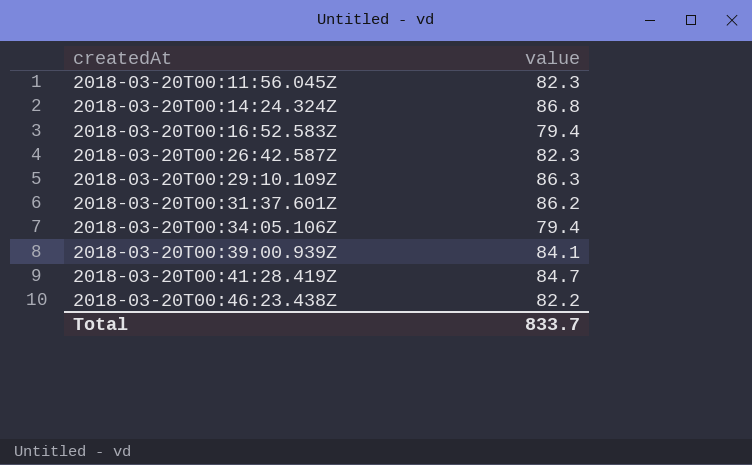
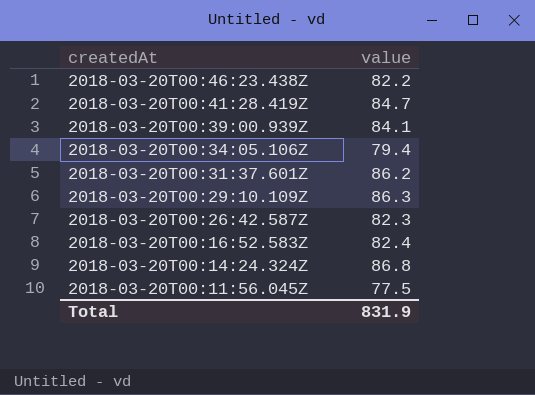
row order: createdAt ascending -> createdAt descending
2018-03-20T00:16:52.583Z | value: 79.4 -> 82.4
2018-03-20T00:11:56.045Z | value: 82.3 -> 77.5
Total | value: 833.7 -> 831.9

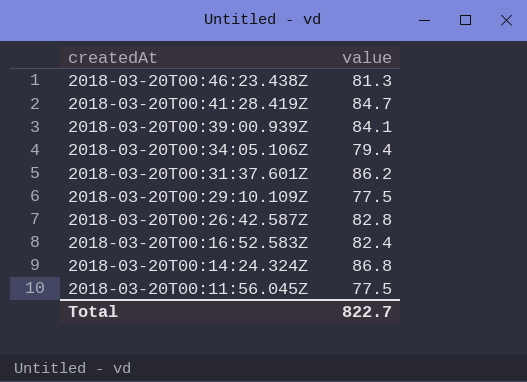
2018-03-20T00:46:23.438Z | value: 82.2 -> 81.3
2018-03-20T00:29:10.109Z | value: 86.3 -> 77.5
2018-03-20T00:26:42.587Z | value: 82.3 -> 82.8
Total | value: 831.9 -> 822.7

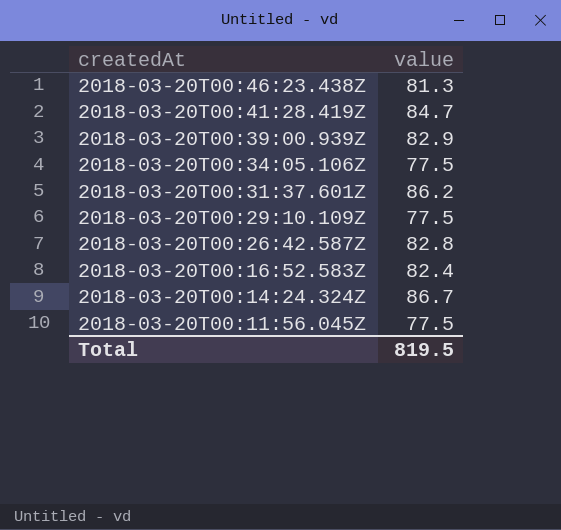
2018-03-20T00:39:00.939Z | value: 84.1 -> 82.9
2018-03-20T00:34:05.106Z | value: 79.4 -> 77.5
2018-03-20T00:14:24.324Z | value: 86.8 -> 86.7
Total | value: 822.7 -> 819.5

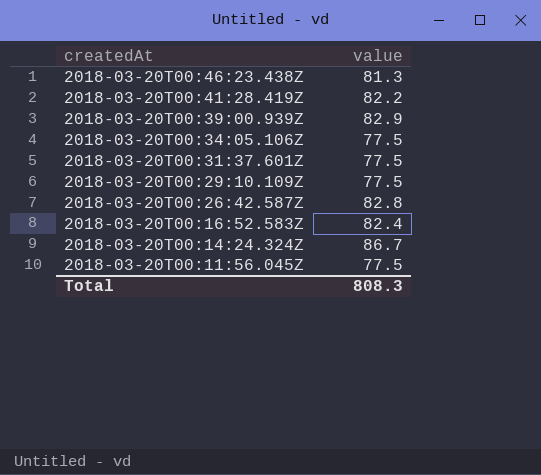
2018-03-20T00:41:28.419Z | value: 84.7 -> 82.2
2018-03-20T00:31:37.601Z | value: 86.2 -> 77.5
Total | value: 819.5 -> 808.3

